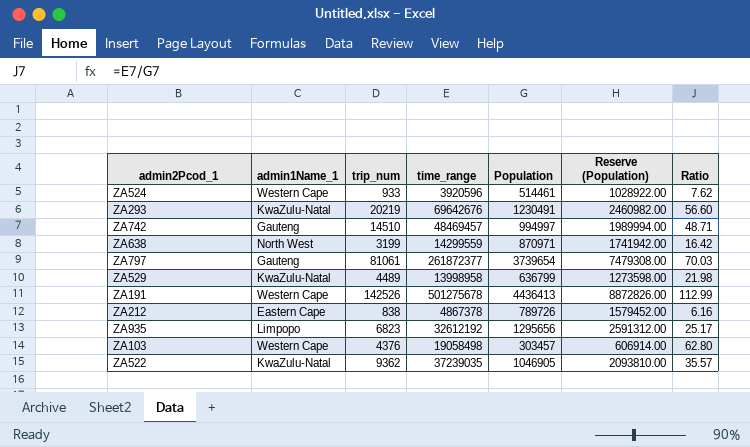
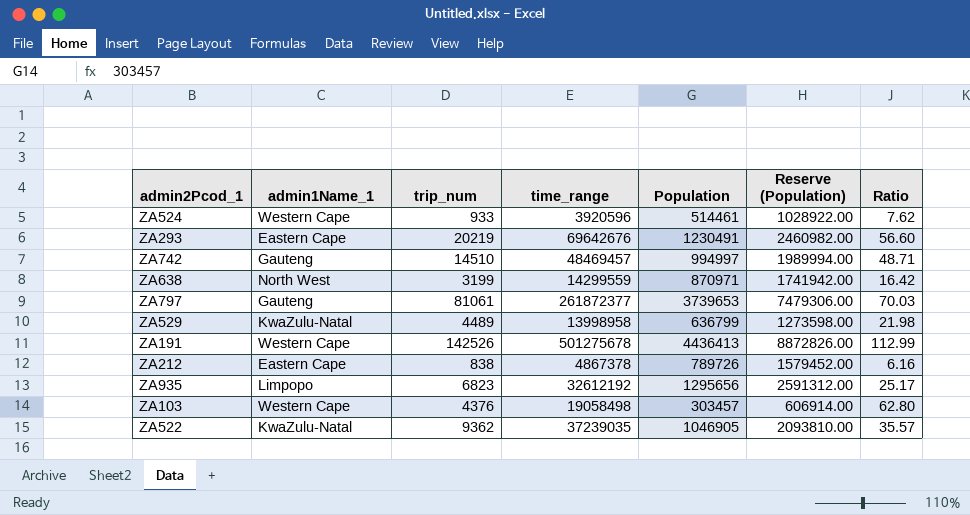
ZA293 | admin1Name_1: KwaZulu-Natal -> Eastern Cape
ZA797 | Population: 3739654 -> 3739653
ZA797 | Reserve (Population): 7479308.00 -> 7479306.00

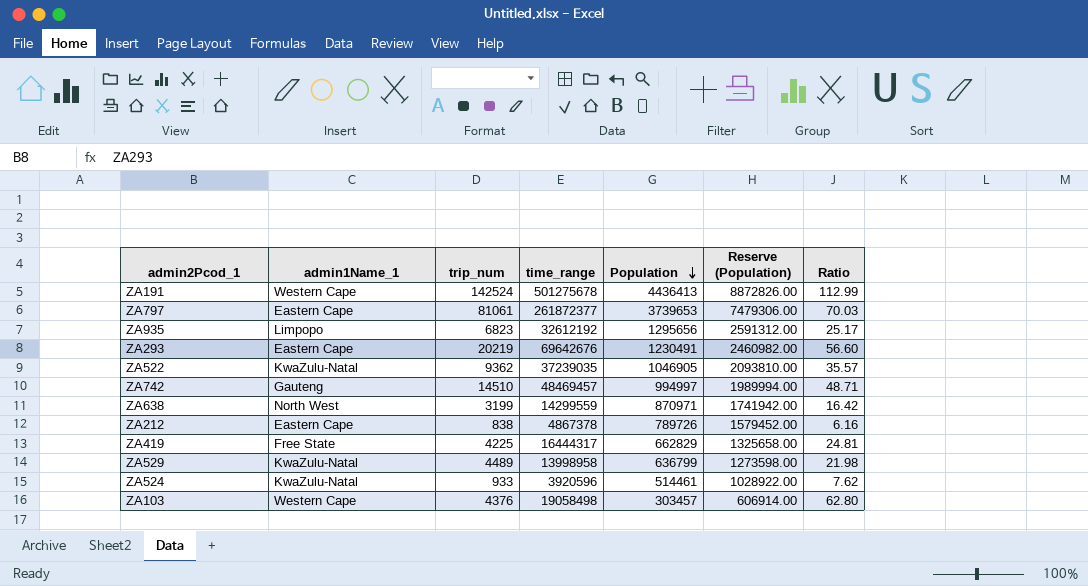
row order: none -> Population descending
ZA191 | trip_num: 142526 -> 142524
ZA797 | admin1Name_1: Gauteng -> Eastern Cape
row ZA419: none -> Free State | 4225 | 16444317 | 662829 | 1325658.00 | 24.81
ZA524 | admin1Name_1: Western Cape -> KwaZulu-Natal

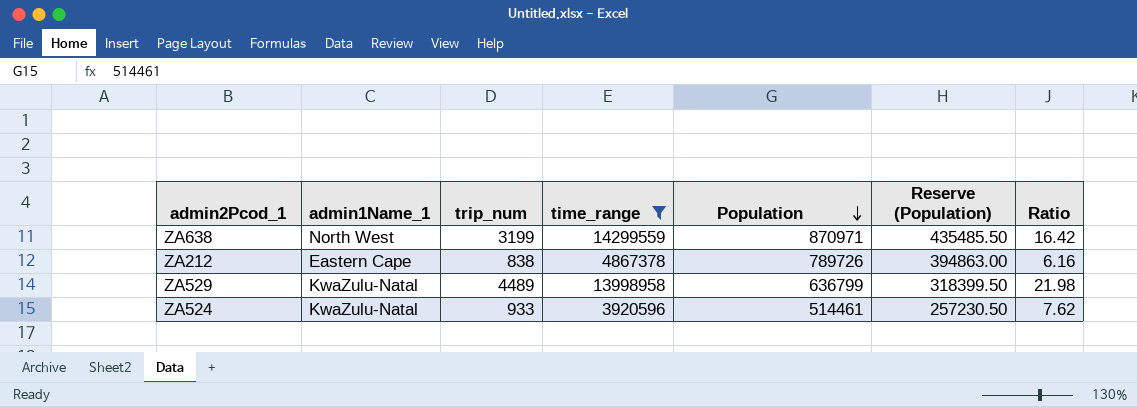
filter: none -> time_range <= 14299559
column Reserve (Population) | formula: [Population] * 2 -> [Population] * 0.5

